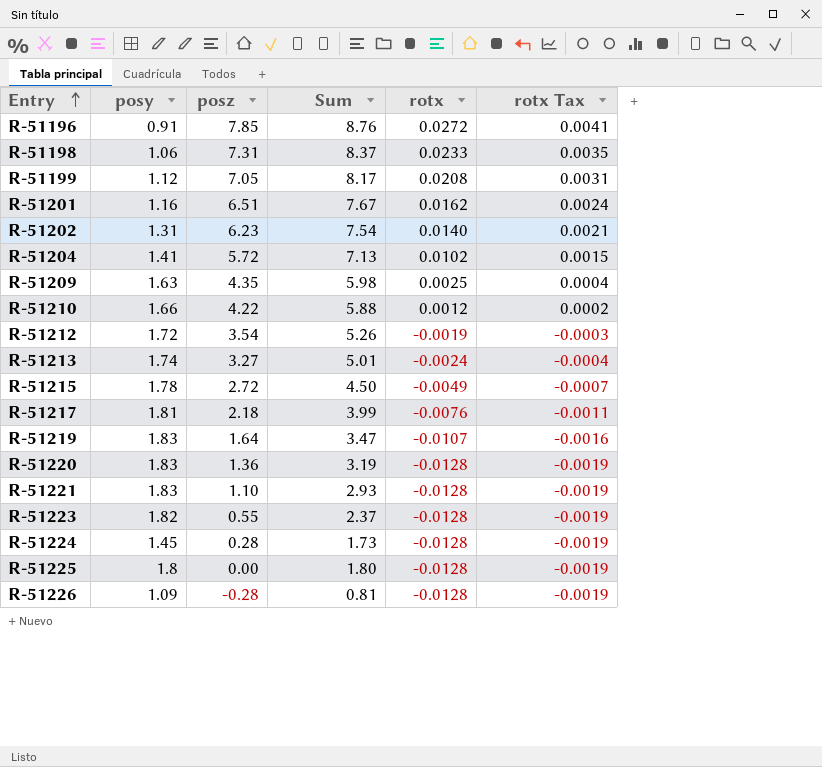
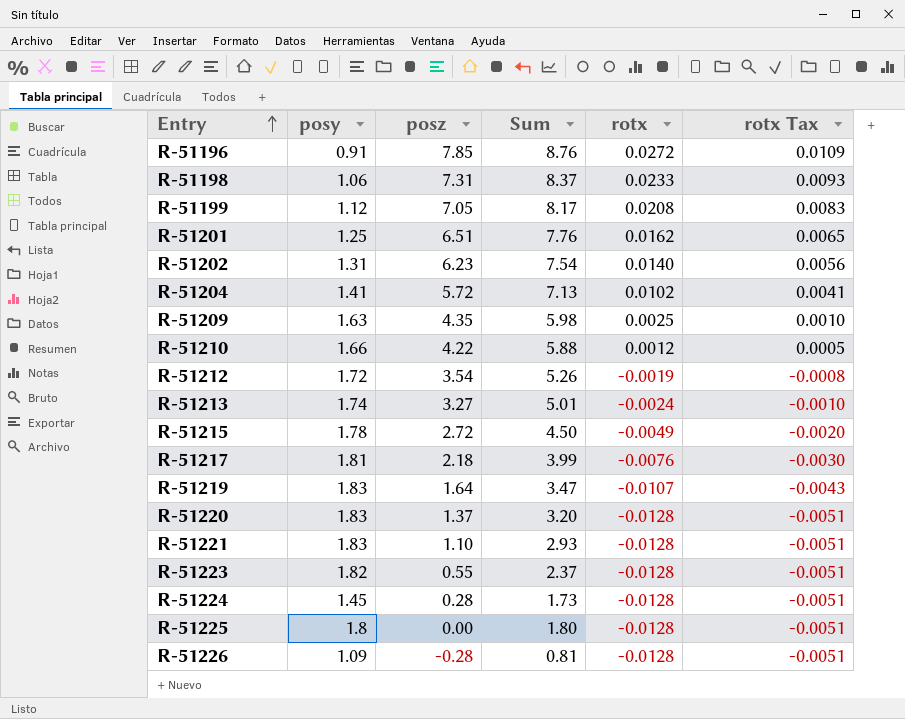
column rotx Tax | formula: [rotx] * 0.15 -> [rotx] * 0.4
R-51201 | posy: 1.16 -> 1.25
R-51201 | Sum: 7.67 -> 7.76
R-51220 | posz: 1.36 -> 1.37
R-51220 | Sum: 3.19 -> 3.20

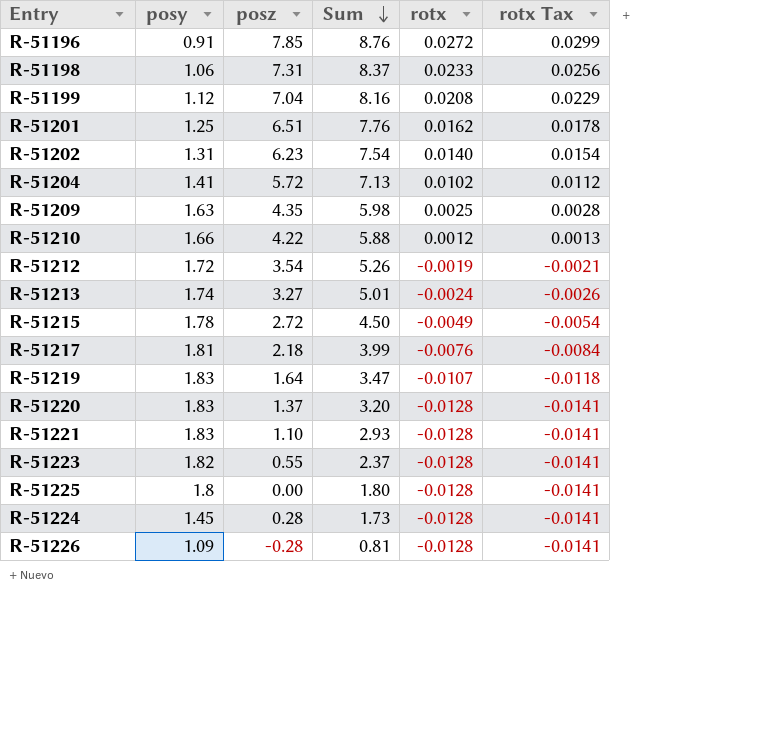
row order: Entry ascending -> Sum descending
column rotx Tax | formula: [rotx] * 0.4 -> [rotx] * 1.1
R-51199 | posz: 7.05 -> 7.04
R-51199 | Sum: 8.17 -> 8.16

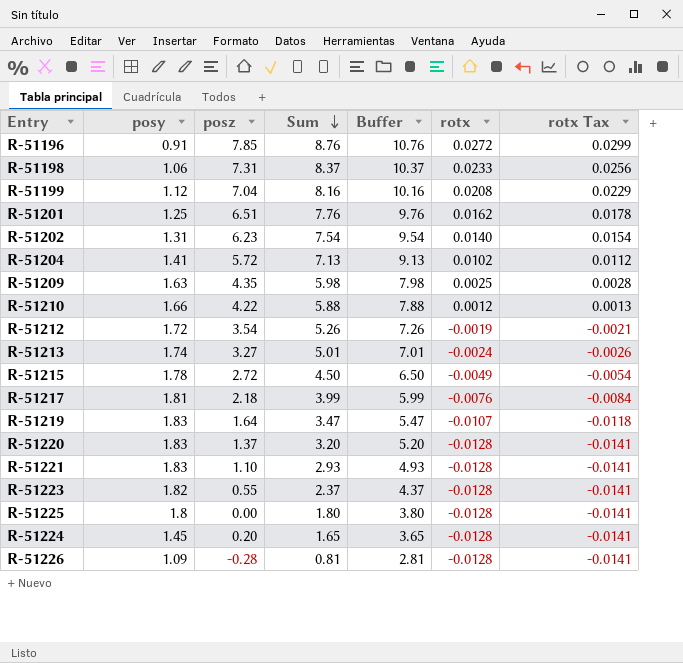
column Buffer | formula: none -> [Sum] + 2
R-51224 | posz: 0.28 -> 0.20
R-51224 | Sum: 1.73 -> 1.65

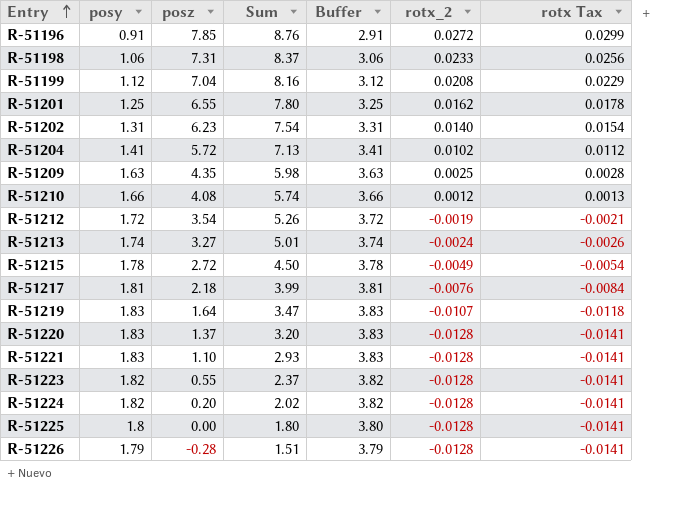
row order: Sum descending -> Entry ascending
column Buffer | formula: [Sum] + 2 -> [posy] + 2
column name: rotx -> rotx_2
R-51201 | posz: 6.51 -> 6.55
R-51201 | Sum: 7.76 -> 7.80
R-51210 | posz: 4.22 -> 4.08
R-51210 | Sum: 5.88 -> 5.74
R-51224 | posy: 1.45 -> 1.82
R-51224 | Sum: 1.65 -> 2.02
R-51226 | posy: 1.09 -> 1.79
R-51226 | Sum: 0.81 -> 1.51

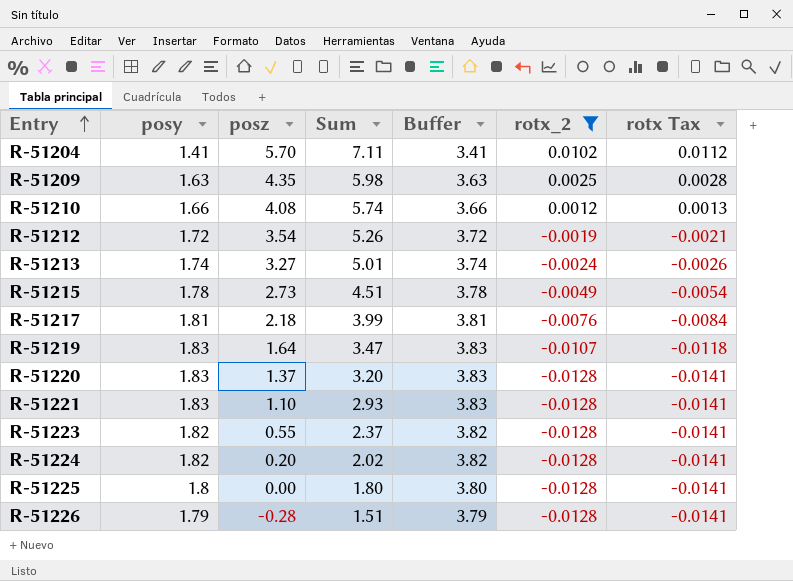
filter: none -> rotx_2 <= 0.0102
R-51204 | posz: 5.72 -> 5.70
R-51204 | Sum: 7.13 -> 7.11
R-51215 | posz: 2.72 -> 2.73
R-51215 | Sum: 4.50 -> 4.51

